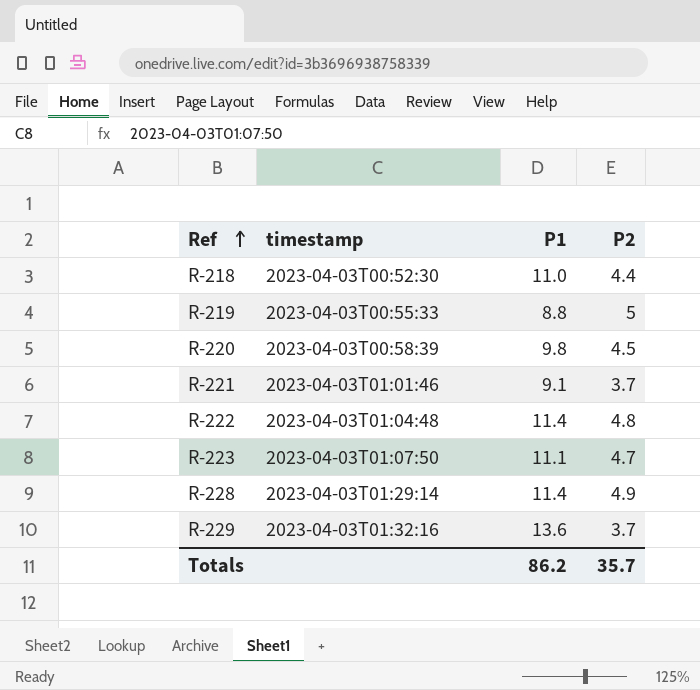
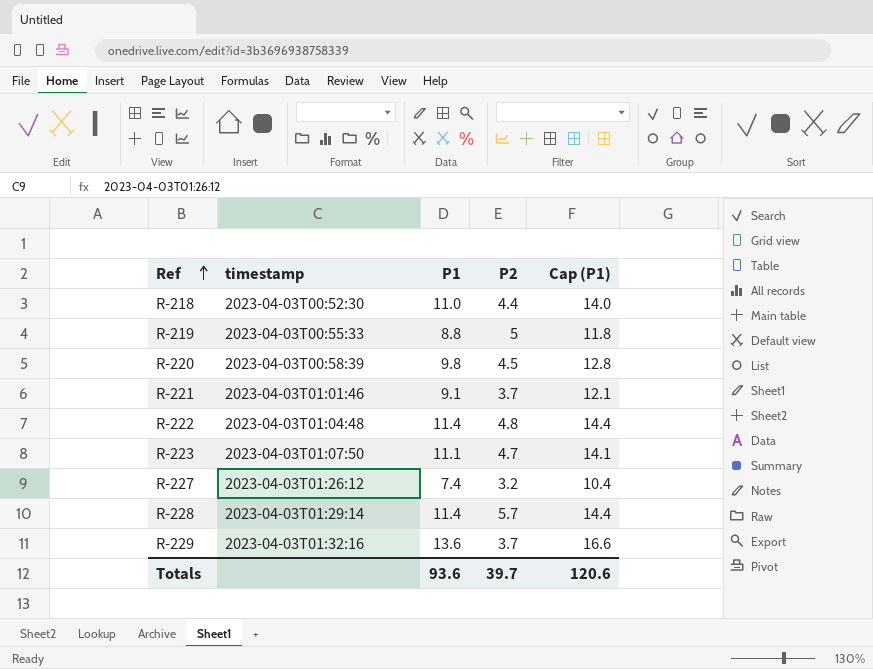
column Cap (P1) | formula: none -> [P1] + 3
row R-227: none -> 2023-04-03T01:26:12 | 7.4 | 3.2 | 10.4
R-228 | P2: 4.9 -> 5.7
Totals | P1: 86.2 -> 93.6
Totals | P2: 35.7 -> 39.7

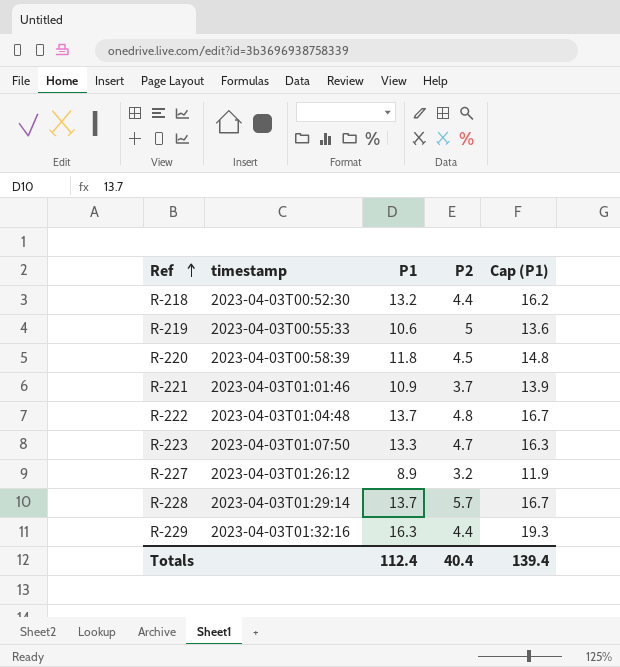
R-218 | P1: 11.0 -> 13.2
R-218 | Cap (P1): 14.0 -> 16.2
R-219 | P1: 8.8 -> 10.6
R-219 | Cap (P1): 11.8 -> 13.6
R-220 | P1: 9.8 -> 11.8
R-220 | Cap (P1): 12.8 -> 14.8
R-221 | P1: 9.1 -> 10.9
R-221 | Cap (P1): 12.1 -> 13.9
R-222 | P1: 11.4 -> 13.7
R-222 | Cap (P1): 14.4 -> 16.7
R-223 | P1: 11.1 -> 13.3
R-223 | Cap (P1): 14.1 -> 16.3
R-227 | P1: 7.4 -> 8.9
R-227 | Cap (P1): 10.4 -> 11.9
R-228 | P1: 11.4 -> 13.7
R-228 | Cap (P1): 14.4 -> 16.7
R-229 | P1: 13.6 -> 16.3
R-229 | P2: 3.7 -> 4.4
R-229 | Cap (P1): 16.6 -> 19.3
Totals | P1: 93.6 -> 112.4
Totals | P2: 39.7 -> 40.4
Totals | Cap (P1): 120.6 -> 139.4

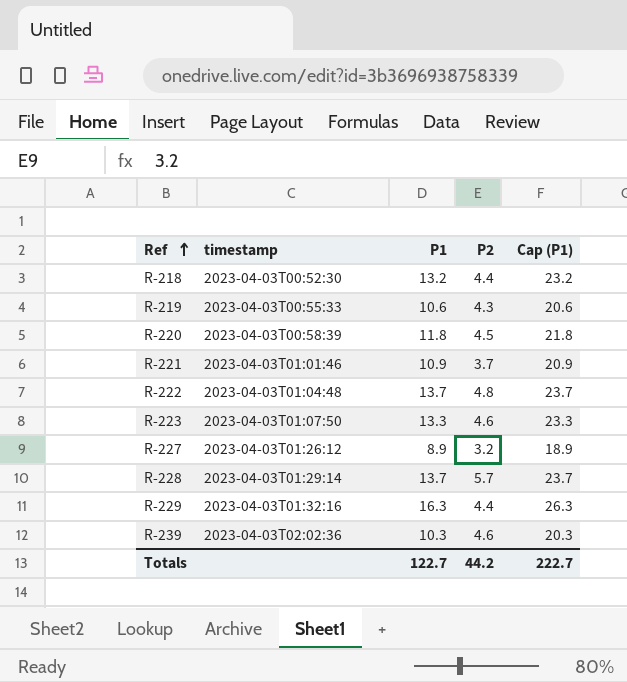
column Cap (P1) | formula: [P1] + 3 -> [P1] + 10
R-219 | P2: 5 -> 4.3
R-223 | P2: 4.7 -> 4.6
row R-239: none -> 2023-04-03T02:02:36 | 10.3 | 4.6 | 20.3
Totals | P1: 112.4 -> 122.7
Totals | P2: 40.4 -> 44.2
Totals | Cap (P1): 139.4 -> 222.7

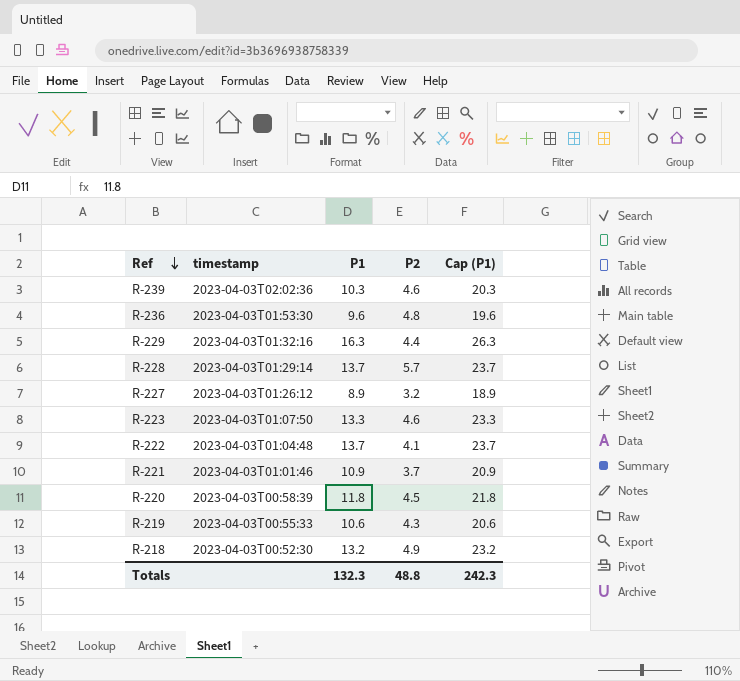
row order: Ref ascending -> Ref descending
row R-236: none -> 2023-04-03T01:53:30 | 9.6 | 4.8 | 19.6
R-222 | P2: 4.8 -> 4.1
R-218 | P2: 4.4 -> 4.9
Totals | P1: 122.7 -> 132.3
Totals | P2: 44.2 -> 48.8
Totals | Cap (P1): 222.7 -> 242.3

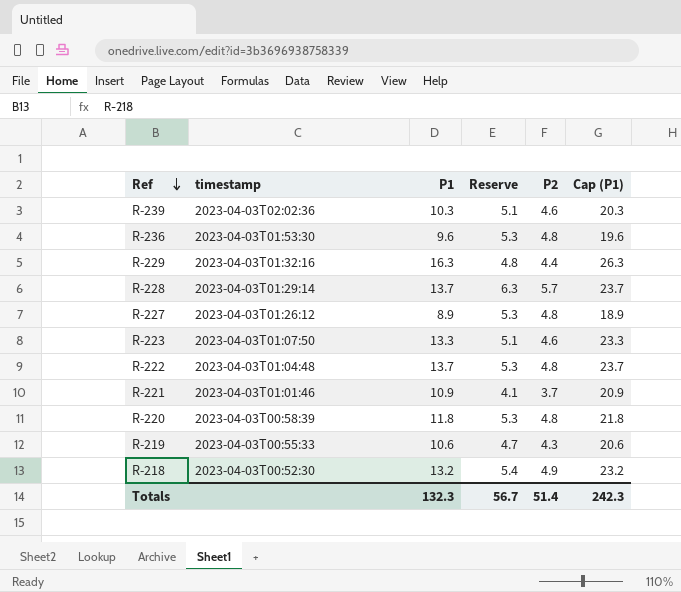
column Reserve | formula: none -> [P2] * 1.1
R-227 | P2: 3.2 -> 4.8
R-222 | P2: 4.1 -> 4.8
R-220 | P2: 4.5 -> 4.8
Totals | P2: 48.8 -> 51.4

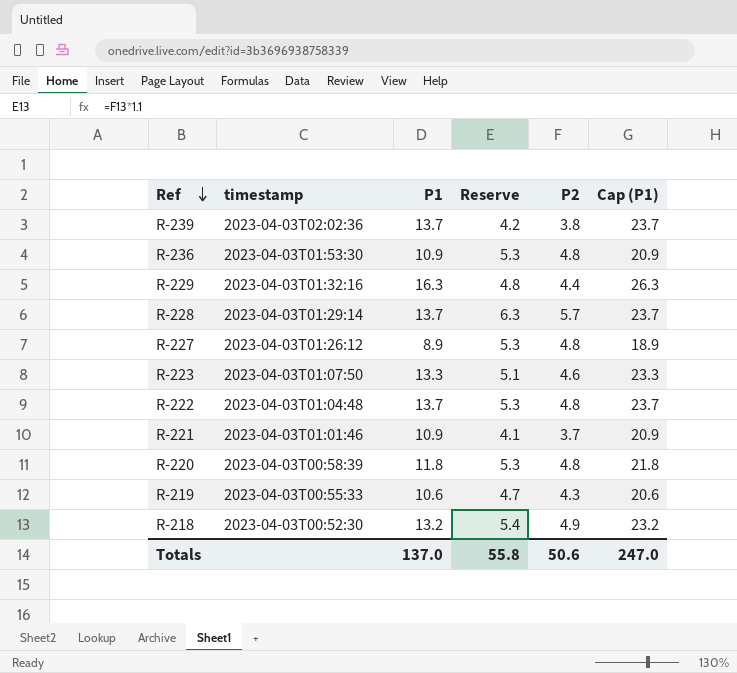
R-239 | P1: 10.3 -> 13.7
R-239 | Reserve: 5.1 -> 4.2
R-239 | P2: 4.6 -> 3.8
R-239 | Cap (P1): 20.3 -> 23.7
R-236 | P1: 9.6 -> 10.9
R-236 | Cap (P1): 19.6 -> 20.9
Totals | P1: 132.3 -> 137.0
Totals | Reserve: 56.7 -> 55.8
Totals | P2: 51.4 -> 50.6
Totals | Cap (P1): 242.3 -> 247.0

